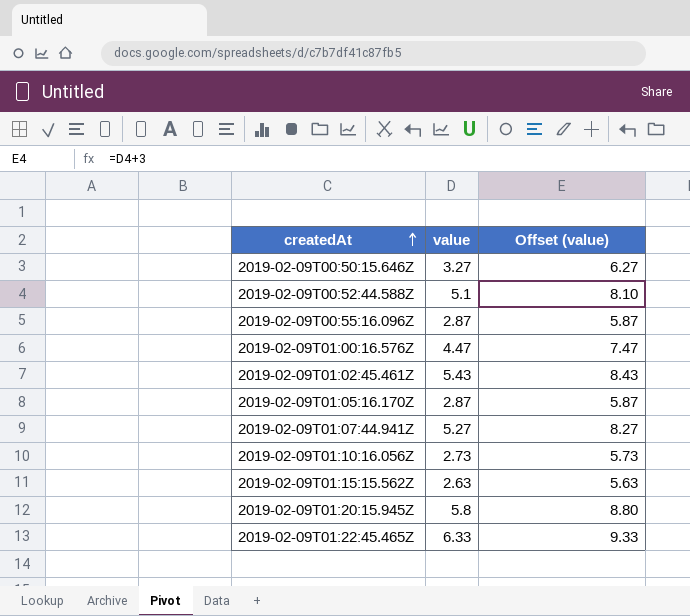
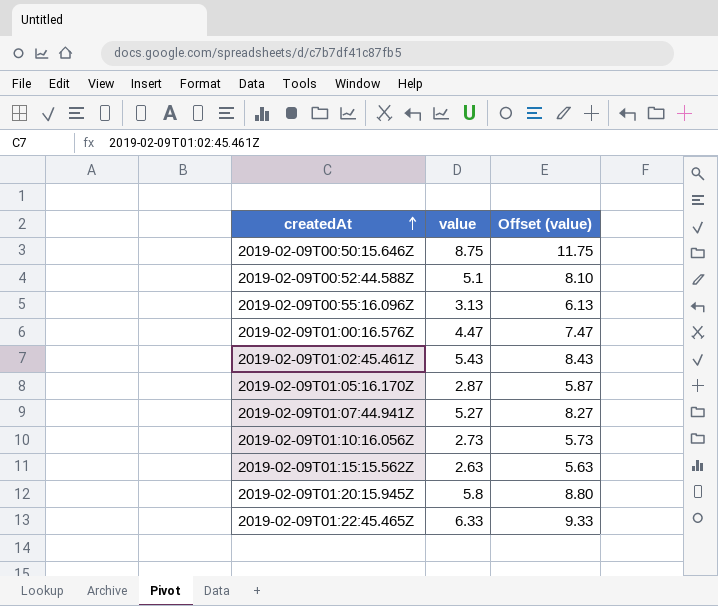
2019-02-09T00:50:15.646Z | value: 3.27 -> 8.75
2019-02-09T00:50:15.646Z | Offset (value): 6.27 -> 11.75
2019-02-09T00:55:16.096Z | value: 2.87 -> 3.13
2019-02-09T00:55:16.096Z | Offset (value): 5.87 -> 6.13

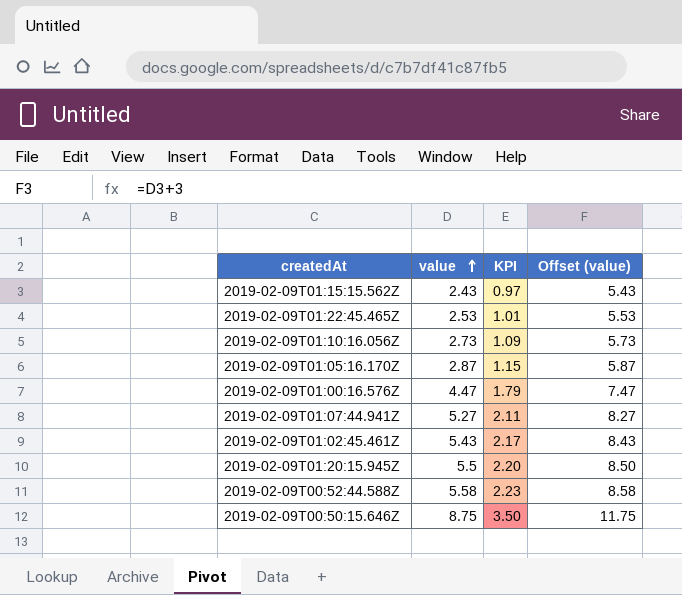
row order: createdAt ascending -> value ascending
column KPI | formula: none -> [value] * 0.4
row 2019-02-09T00:55:16.096Z: 3.13 | 6.13 -> none
2019-02-09T01:15:15.562Z | value: 2.63 -> 2.43
2019-02-09T01:15:15.562Z | Offset (value): 5.63 -> 5.43
2019-02-09T01:22:45.465Z | value: 6.33 -> 2.53
2019-02-09T01:22:45.465Z | Offset (value): 9.33 -> 5.53
2019-02-09T01:20:15.945Z | value: 5.8 -> 5.5
2019-02-09T01:20:15.945Z | Offset (value): 8.80 -> 8.50
2019-02-09T00:52:44.588Z | value: 5.1 -> 5.58
2019-02-09T00:52:44.588Z | Offset (value): 8.10 -> 8.58

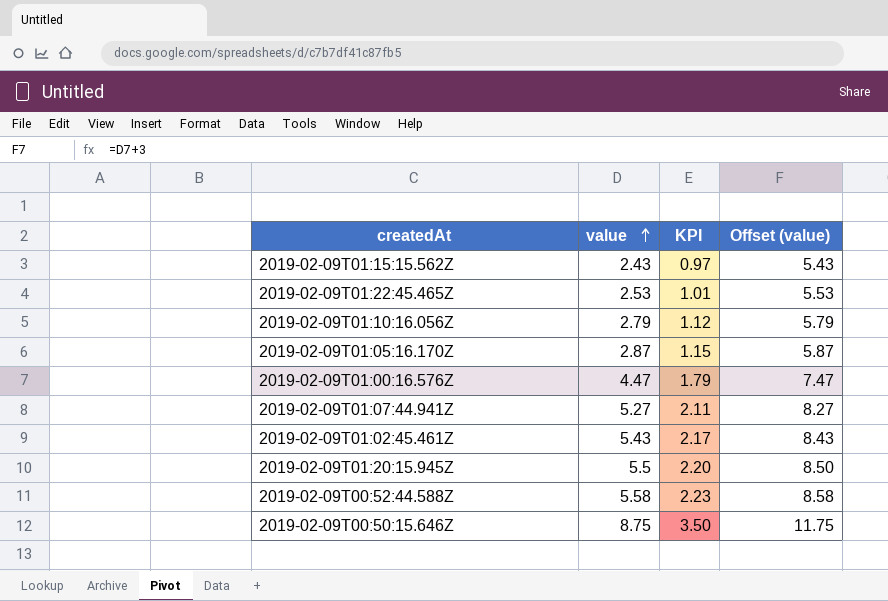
2019-02-09T01:10:16.056Z | value: 2.73 -> 2.79
2019-02-09T01:10:16.056Z | KPI: 1.09 -> 1.12
2019-02-09T01:10:16.056Z | Offset (value): 5.73 -> 5.79

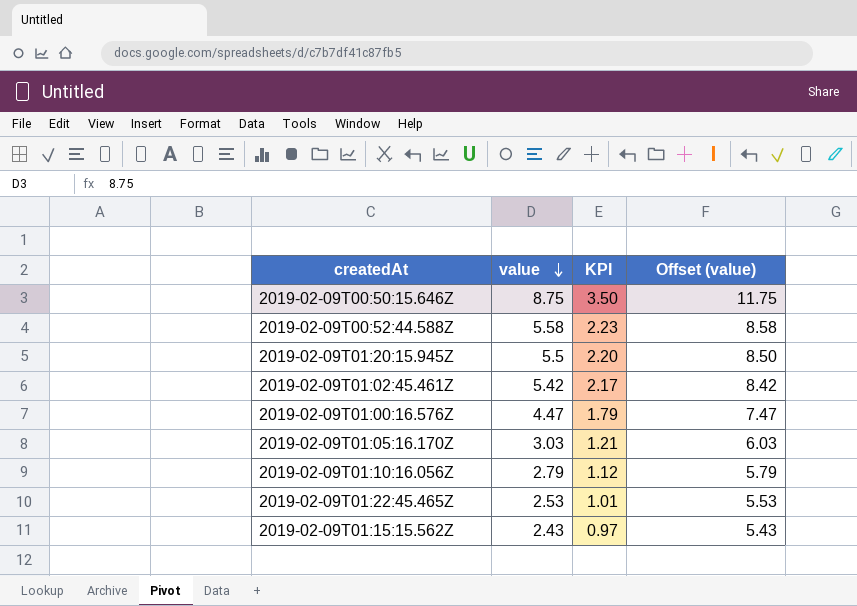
row order: value ascending -> value descending
row 2019-02-09T01:07:44.941Z: 5.27 | 2.11 | 8.27 -> none
2019-02-09T01:02:45.461Z | value: 5.43 -> 5.42
2019-02-09T01:02:45.461Z | Offset (value): 8.43 -> 8.42
2019-02-09T01:05:16.170Z | value: 2.87 -> 3.03
2019-02-09T01:05:16.170Z | KPI: 1.15 -> 1.21
2019-02-09T01:05:16.170Z | Offset (value): 5.87 -> 6.03

